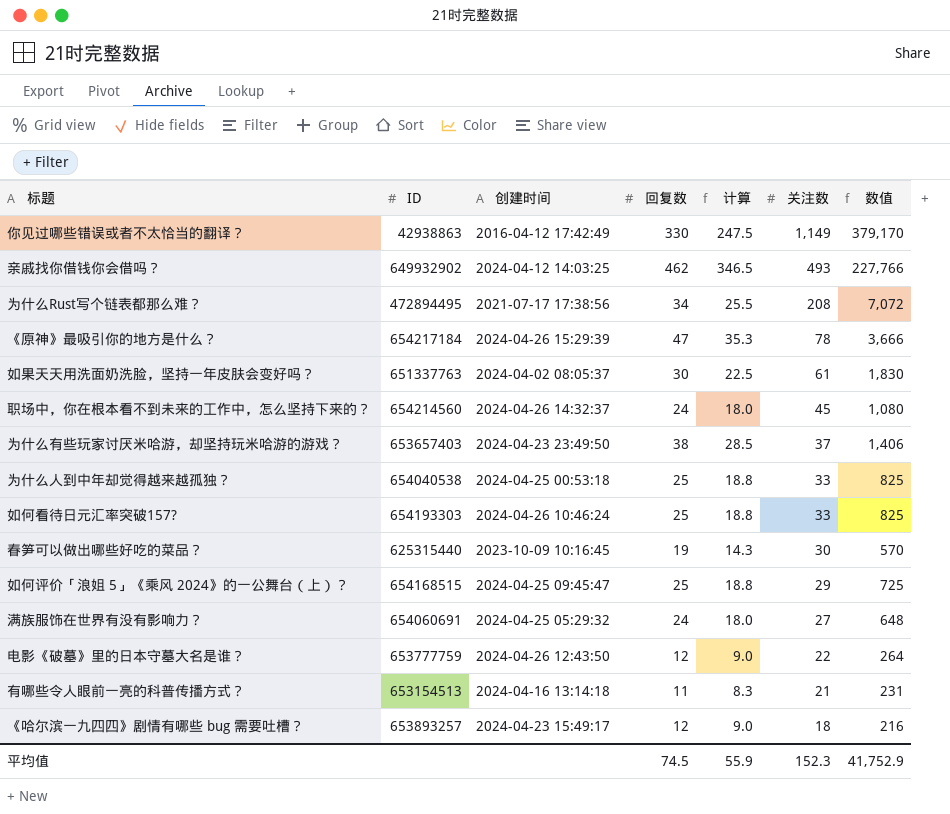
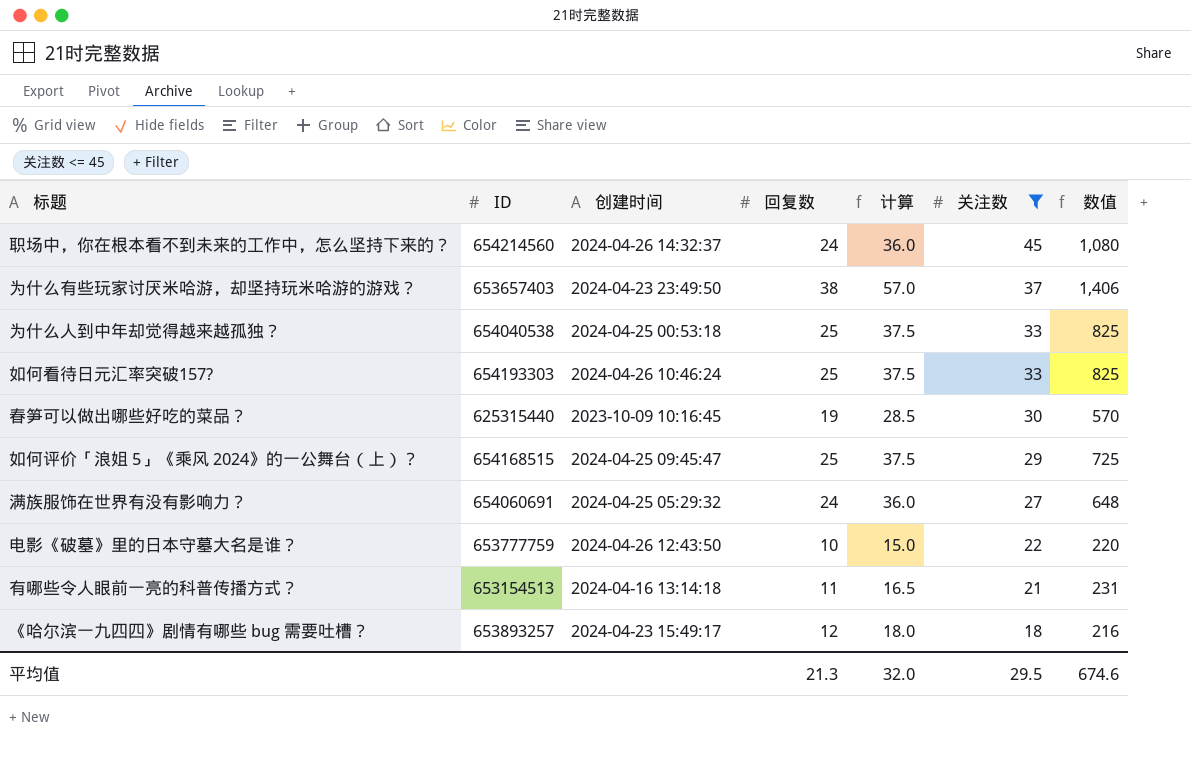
filter: none -> 关注数 <= 45
column 计算 | formula: [回复数] * 0.75 -> [回复数] * 1.5
电影《破墓》里的日本守墓大名是谁？ | 回复数: 12 -> 10
电影《破墓》里的日本守墓大名是谁？ | 数值: 264 -> 220
平均值 | 回复数: 74.5 -> 21.3
平均值 | 计算: 55.9 -> 32.0
平均值 | 关注数: 152.3 -> 29.5
平均值 | 数值: 41,752.9 -> 674.6

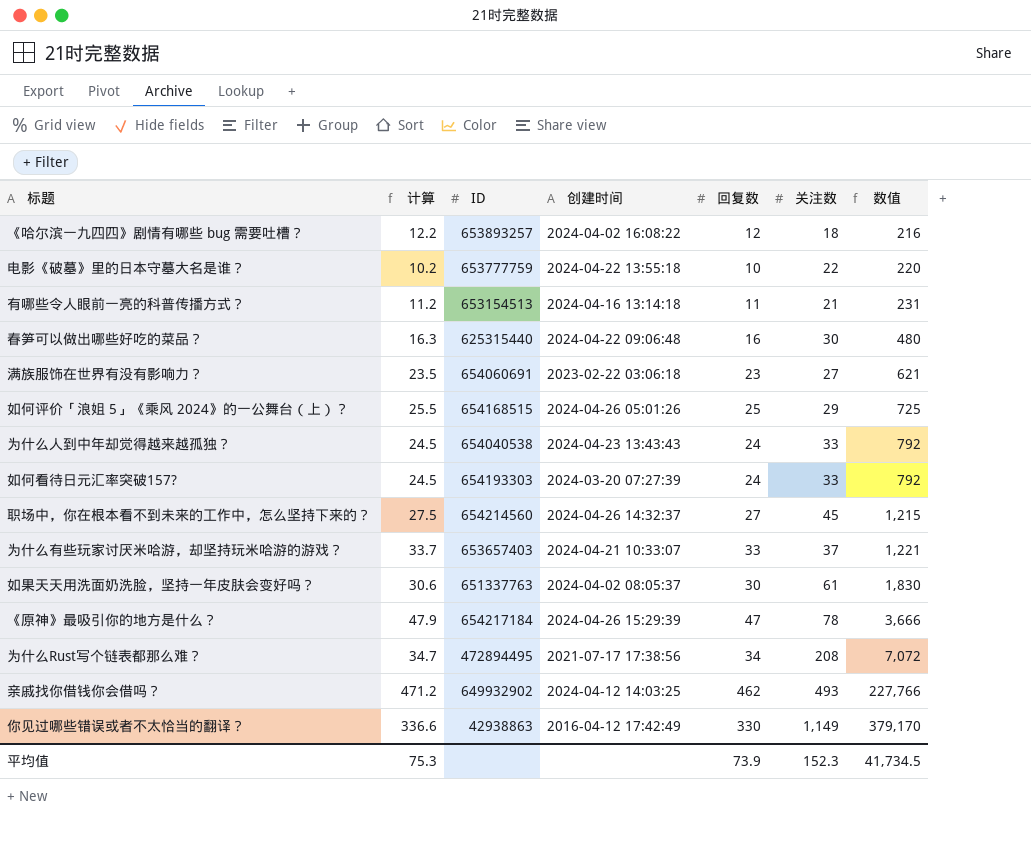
filter: 关注数 <= 45 -> none
row order: 关注数 descending -> 数值 ascending
column 计算 | formula: [回复数] * 1.5 -> [回复数] * 1.02
column 计算 | position: 5 -> 2
《哈尔滨一九四四》剧情有哪些 bug 需要吐槽？ | 创建时间: 2024-04-23 15:49:17 -> 2024-04-02 16:08:22
电影《破墓》里的日本守墓大名是谁？ | 创建时间: 2024-04-26 12:43:50 -> 2024-04-22 13:55:18
春笋可以做出哪些好吃的菜品？ | 创建时间: 2023-10-09 10:16:45 -> 2024-04-22 09:06:48
春笋可以做出哪些好吃的菜品？ | 回复数: 19 -> 16
春笋可以做出哪些好吃的菜品？ | 数值: 570 -> 480
满族服饰在世界有没有影响力？ | 创建时间: 2024-04-25 05:29:32 -> 2023-02-22 03:06:18
满族服饰在世界有没有影响力？ | 回复数: 24 -> 23
满族服饰在世界有没有影响力？ | 数值: 648 -> 621
如何评价「浪姐 5」《乘风 2024》的一公舞台（上）？ | 创建时间: 2024-04-25 09:45:47 -> 2024-04-26 05:01:26
为什么人到中年却觉得越来越孤独？ | 创建时间: 2024-04-25 00:53:18 -> 2024-04-23 13:43:43
为什么人到中年却觉得越来越孤独？ | 回复数: 25 -> 24
为什么人到中年却觉得越来越孤独？ | 数值: 825 -> 792
如何看待日元汇率突破157? | 创建时间: 2024-04-26 10:46:24 -> 2024-03-20 07:27:39
如何看待日元汇率突破157? | 回复数: 25 -> 24
如何看待日元汇率突破157? | 数值: 825 -> 792
职场中，你在根本看不到未来的工作中，怎么坚持下来的？ | 回复数: 24 -> 27
职场中，你在根本看不到未来的工作中，怎么坚持下来的？ | 数值: 1,080 -> 1,215
为什么有些玩家讨厌米哈游，却坚持玩米哈游的游戏？ | 创建时间: 2024-04-23 23:49:50 -> 2024-04-21 10:33:07
为什么有些玩家讨厌米哈游，却坚持玩米哈游的游戏？ | 回复数: 38 -> 33
为什么有些玩家讨厌米哈游，却坚持玩米哈游的游戏？ | 数值: 1,406 -> 1,221
平均值 | 计算: 32.0 -> 75.3
平均值 | 回复数: 21.3 -> 73.9
平均值 | 关注数: 29.5 -> 152.3
平均值 | 数值: 674.6 -> 41,734.5

